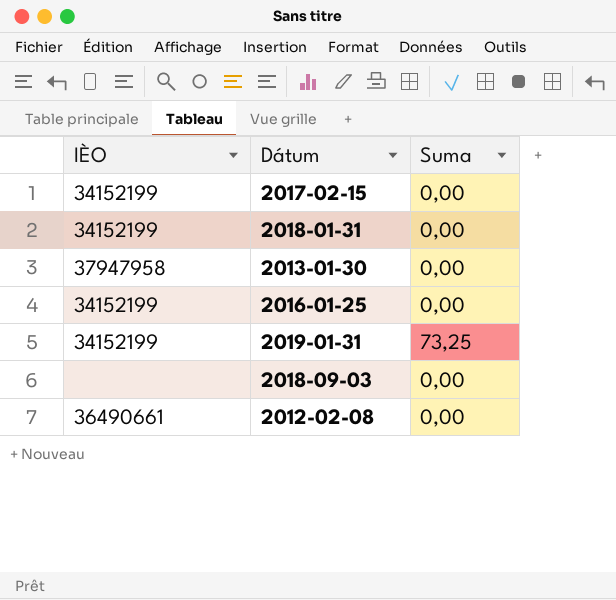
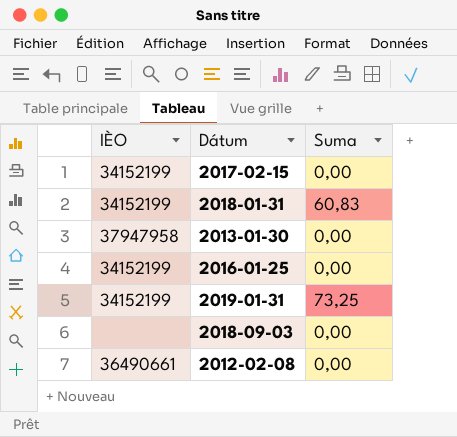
2018-01-31 | Suma: 0,00 -> 60,83

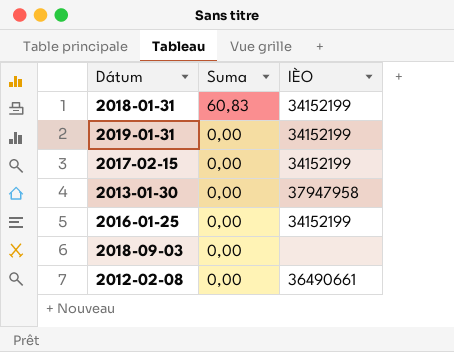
row order: none -> Suma descending
column IÈO | position: 1 -> 3
2019-01-31 | Suma: 73,25 -> 0,00

